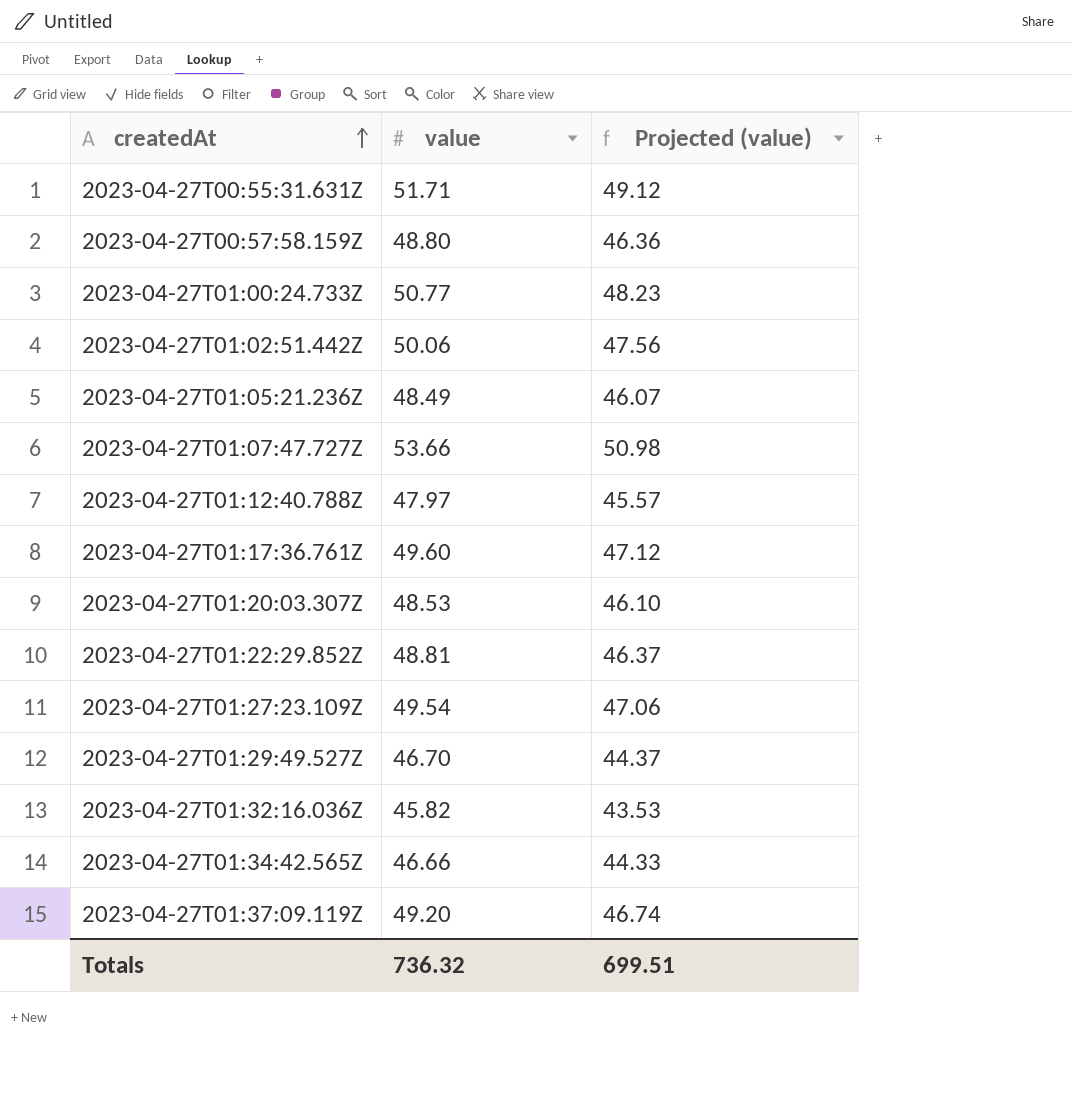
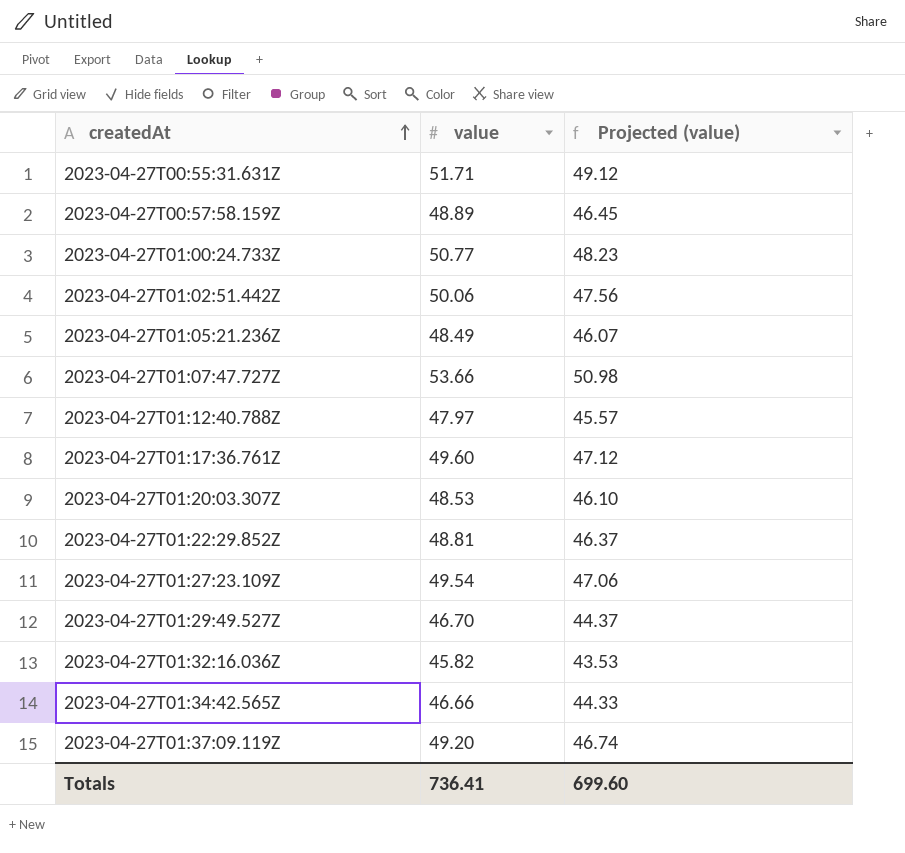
2023-04-27T00:57:58.159Z | value: 48.80 -> 48.89
2023-04-27T00:57:58.159Z | Projected (value): 46.36 -> 46.45
Totals | value: 736.32 -> 736.41
Totals | Projected (value): 699.51 -> 699.60

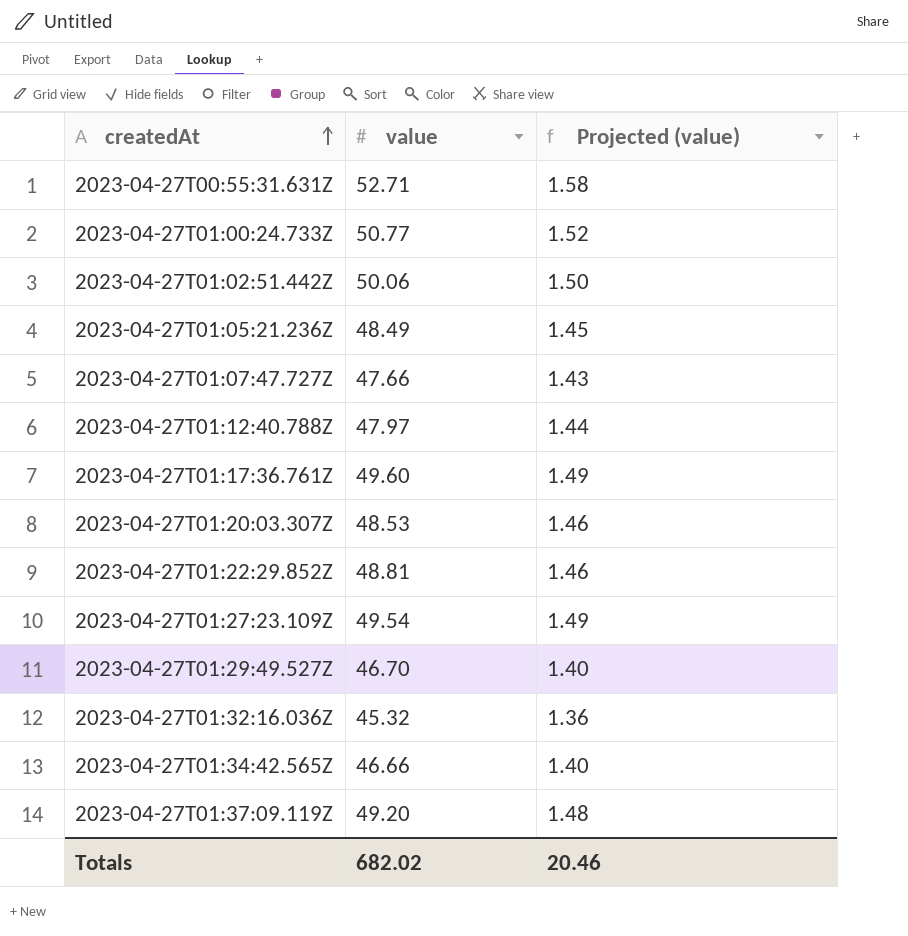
column Projected (value) | formula: [value] * 0.95 -> [value] * 0.03
row 2023-04-27T00:57:58.159Z: 48.89 | 46.45 -> none
2023-04-27T00:55:31.631Z | value: 51.71 -> 52.71
2023-04-27T01:07:47.727Z | value: 53.66 -> 47.66
2023-04-27T01:32:16.036Z | value: 45.82 -> 45.32
Totals | value: 736.41 -> 682.02
Totals | Projected (value): 699.60 -> 20.46

